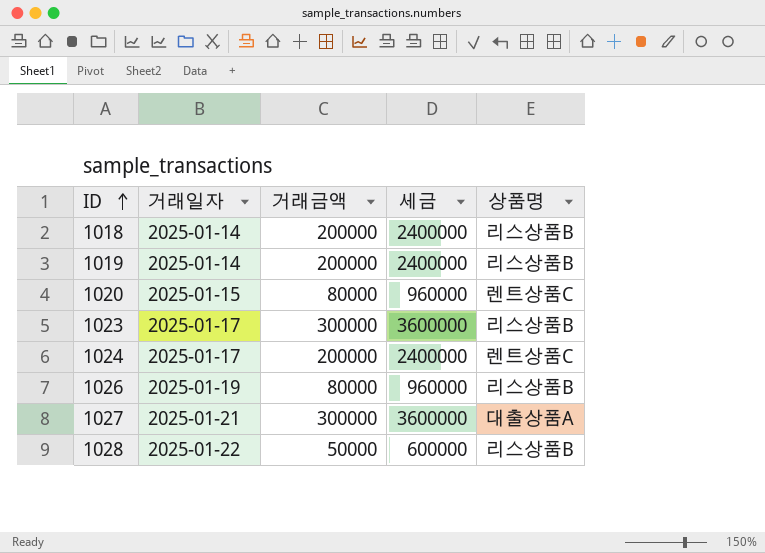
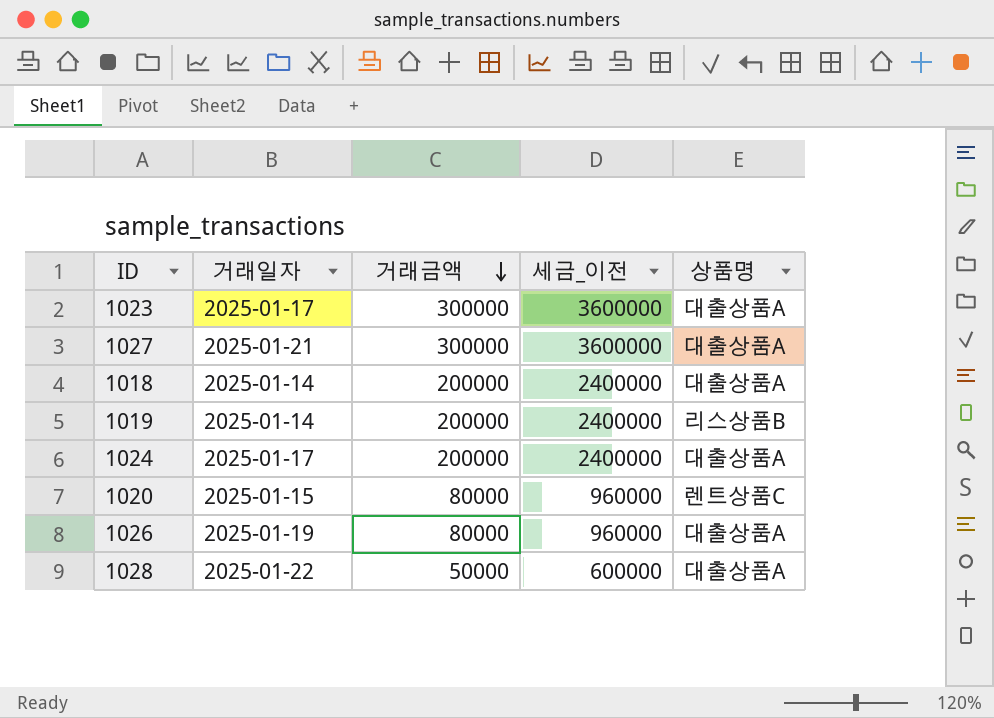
row order: ID ascending -> 거래금액 descending
column name: 세금 -> 세금_이전
1023 | 상품명: 리스상품B -> 대출상품A
1018 | 상품명: 리스상품B -> 대출상품A
1024 | 상품명: 렌트상품C -> 대출상품A
1026 | 상품명: 리스상품B -> 대출상품A
1028 | 상품명: 리스상품B -> 대출상품A

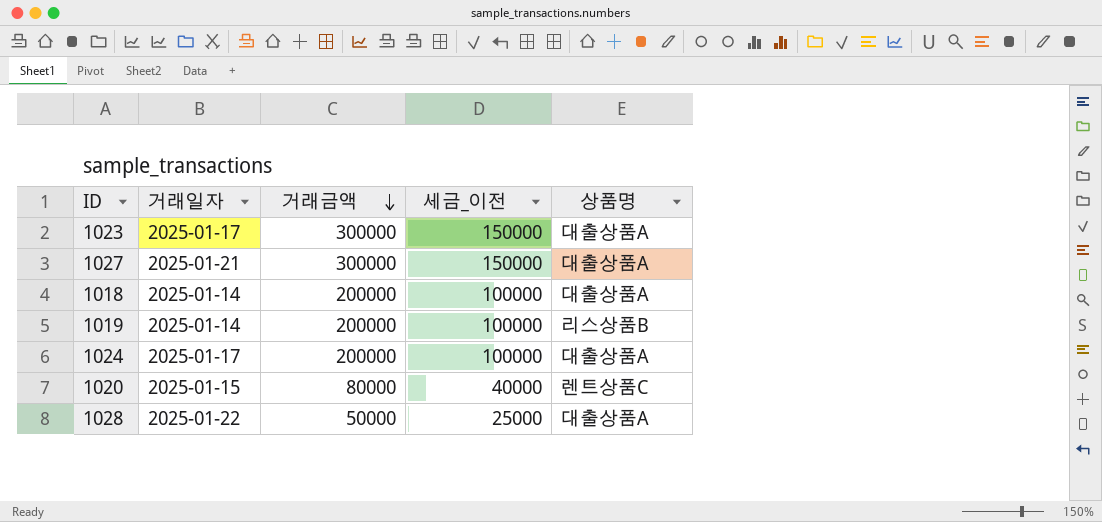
column 세금_이전 | formula: [거래금액] * 12 -> [거래금액] * 0.5
row 1026: 2025-01-19 | 80000 | 960000 | 대출상품A -> none

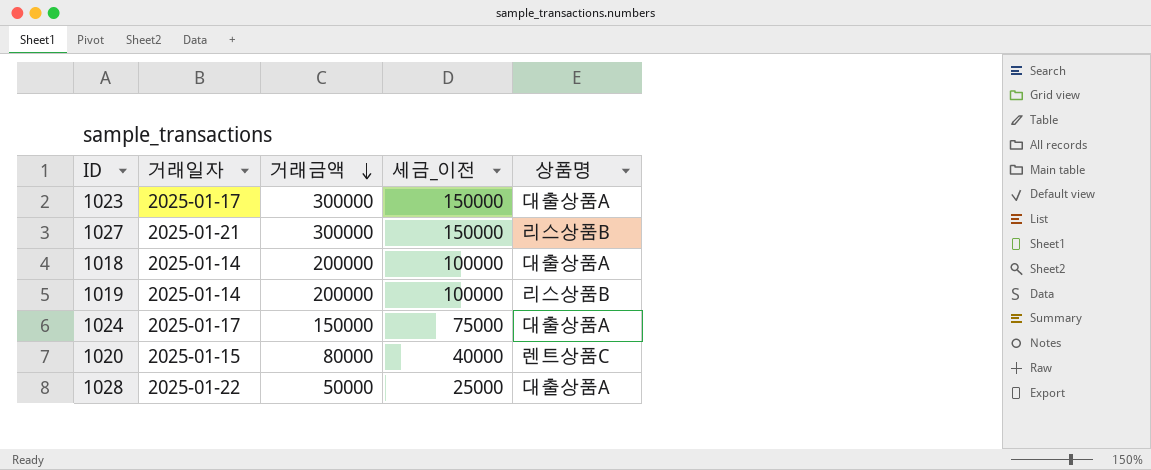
1027 | 상품명: 대출상품A -> 리스상품B
1024 | 거래금액: 200000 -> 150000
1024 | 세금_이전: 100000 -> 75000

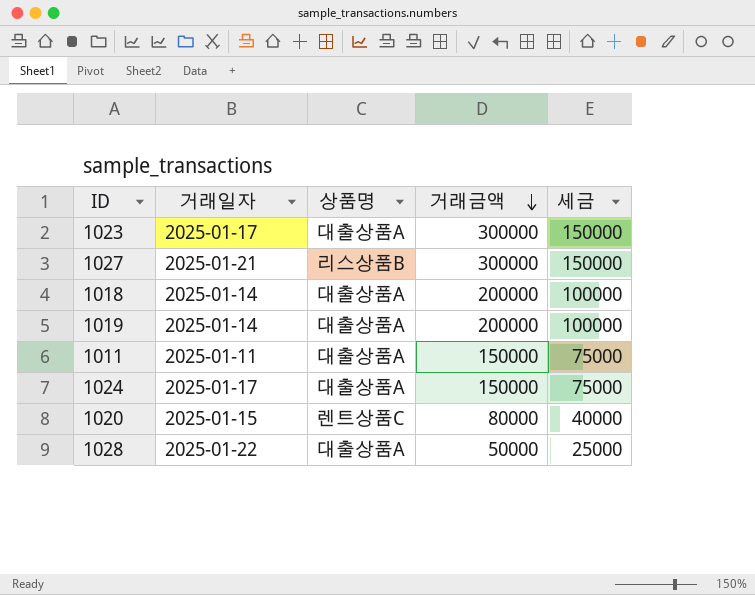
column 상품명 | position: 5 -> 3
column name: 세금_이전 -> 세금
1019 | 상품명: 리스상품B -> 대출상품A
row 1011: none -> 2025-01-11 | 대출상품A | 150000 | 75000

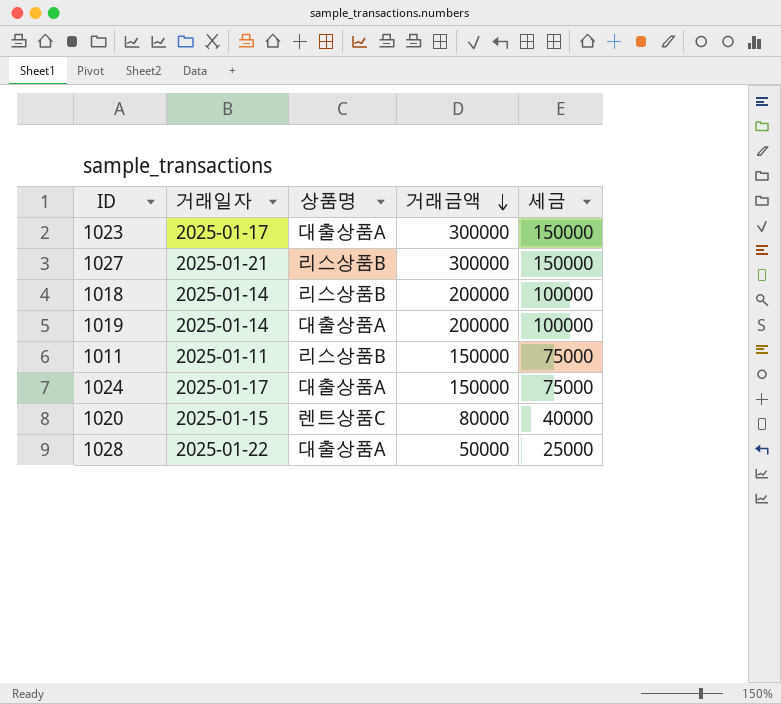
1018 | 상품명: 대출상품A -> 리스상품B
1011 | 상품명: 대출상품A -> 리스상품B

